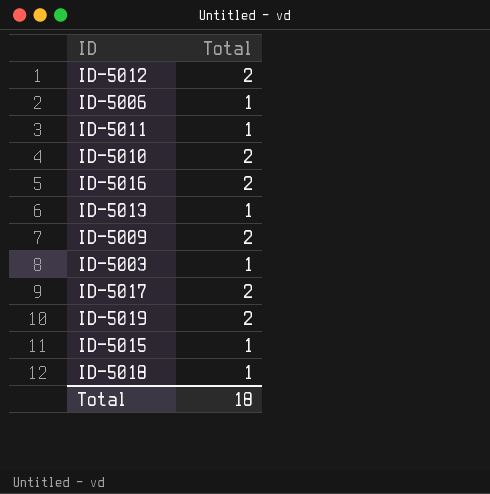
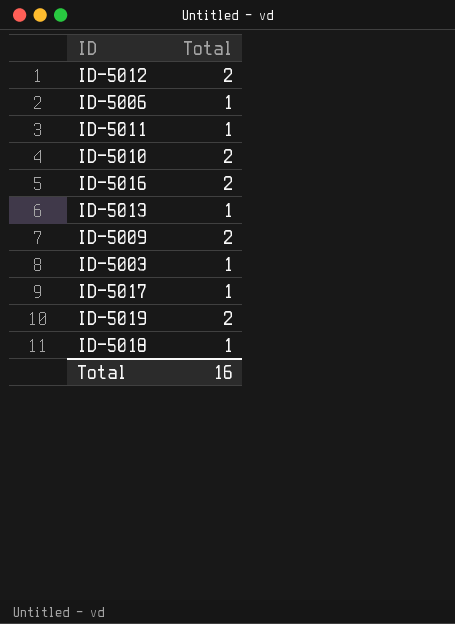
row ID-5015: 1 -> none
ID-5017 | Total: 2 -> 1
Total | Total: 18 -> 16

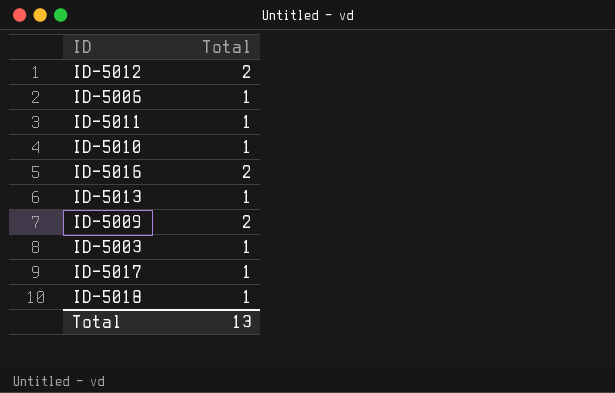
row ID-5019: 2 -> none
ID-5010 | Total: 2 -> 1
Total | Total: 16 -> 13

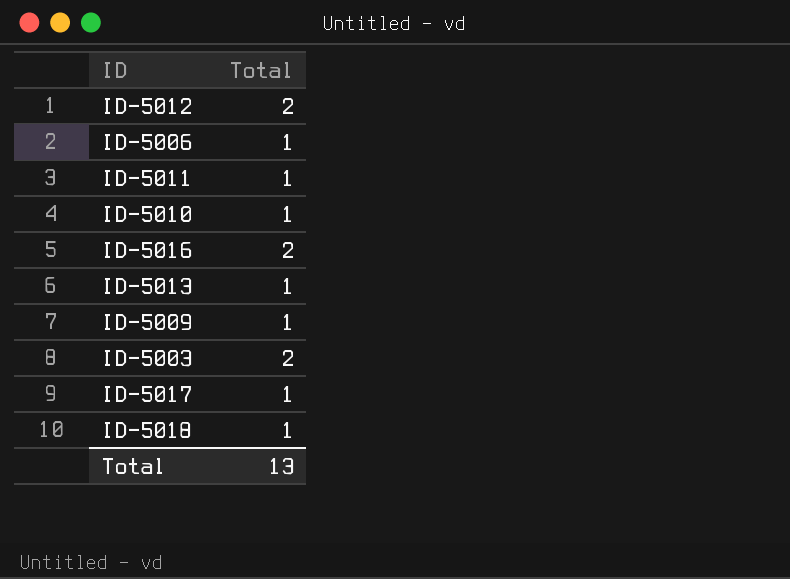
ID-5009 | Total: 2 -> 1
ID-5003 | Total: 1 -> 2

